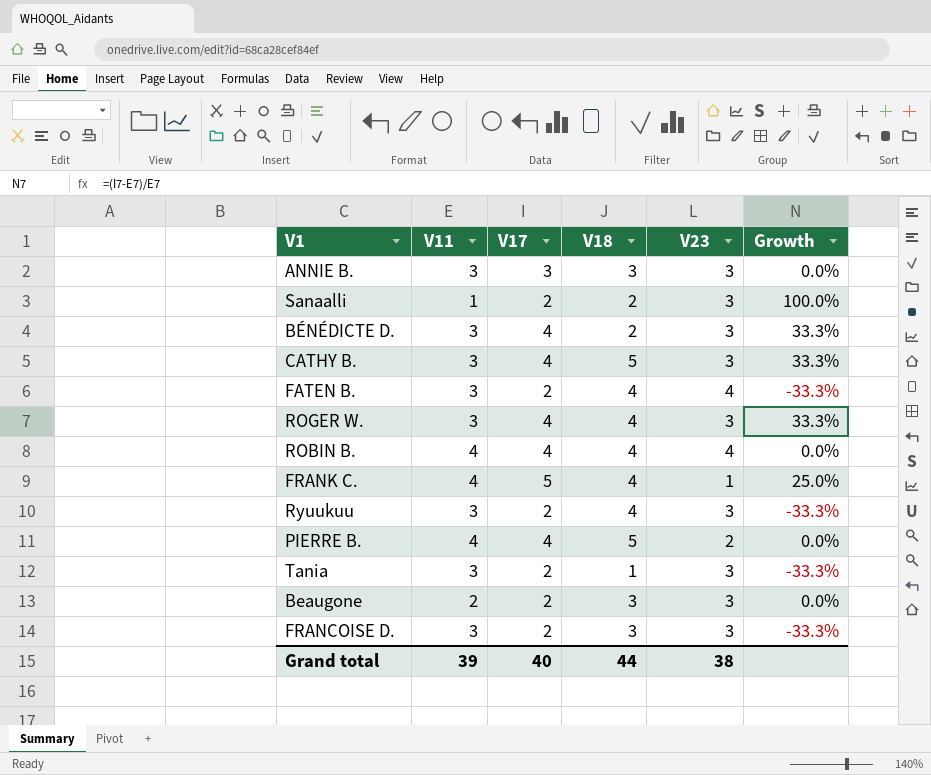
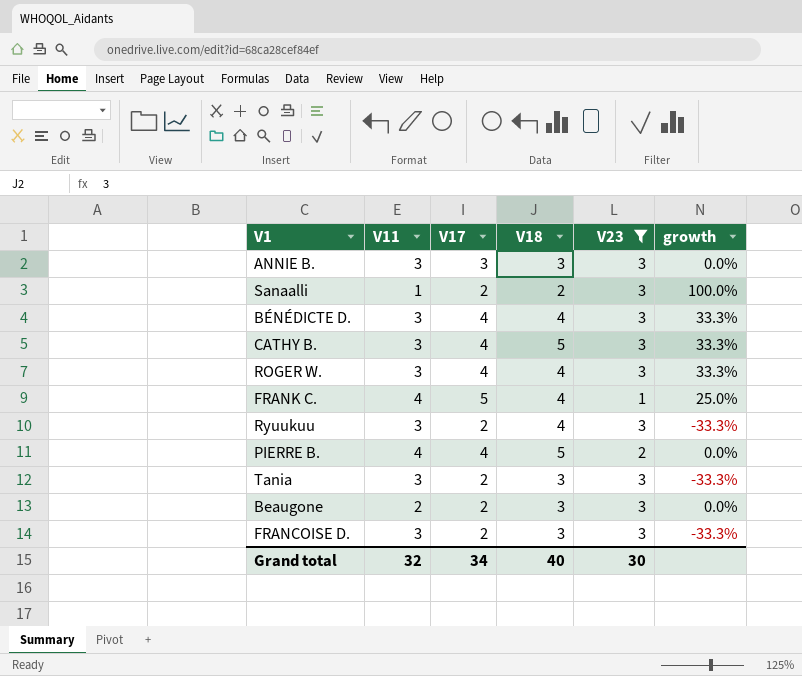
filter: none -> V23 != 4
column name: Growth -> growth
BÉNÉDICTE D. | V18: 2 -> 4
Tania | V18: 1 -> 3
Grand total | V11: 39 -> 32
Grand total | V17: 40 -> 34
Grand total | V18: 44 -> 40
Grand total | V23: 38 -> 30

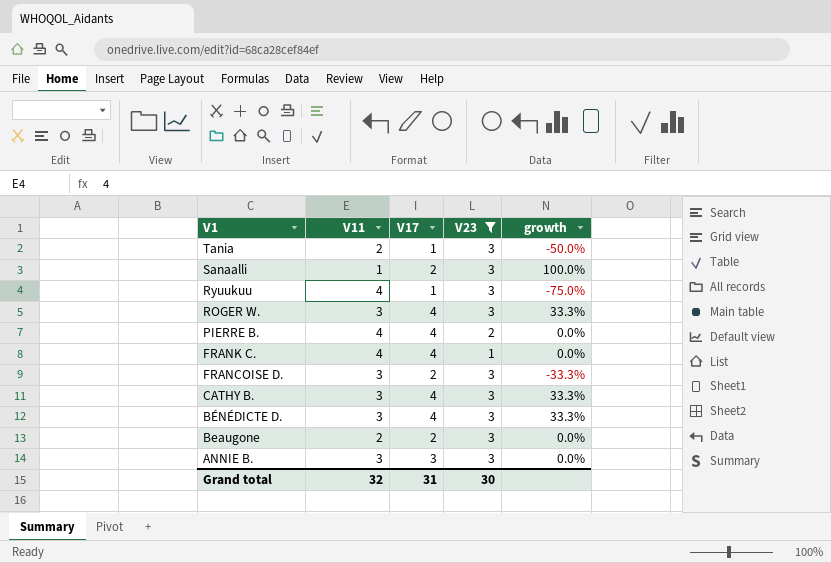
row order: none -> V1 descending
column V18 | position: 4 -> none
Tania | V11: 3 -> 2
Tania | V17: 2 -> 1
Tania | growth: -33.3% -> -50.0%
Ryuukuu | V11: 3 -> 4
Ryuukuu | V17: 2 -> 1
Ryuukuu | growth: -33.3% -> -75.0%
FRANK C. | V17: 5 -> 4
FRANK C. | growth: 25.0% -> 0.0%
Grand total | V17: 34 -> 31

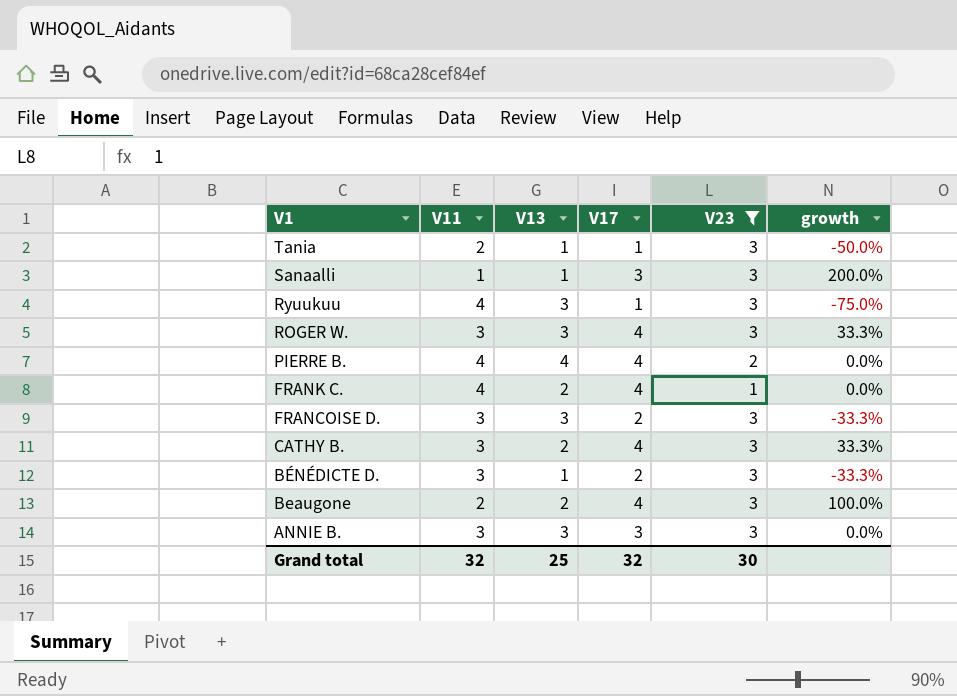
column V13 | position: none -> 3
Sanaalli | V17: 2 -> 3
Sanaalli | growth: 100.0% -> 200.0%
BÉNÉDICTE D. | V17: 4 -> 2
BÉNÉDICTE D. | growth: 33.3% -> -33.3%
Beaugone | V17: 2 -> 4
Beaugone | growth: 0.0% -> 100.0%
Grand total | V17: 31 -> 32

